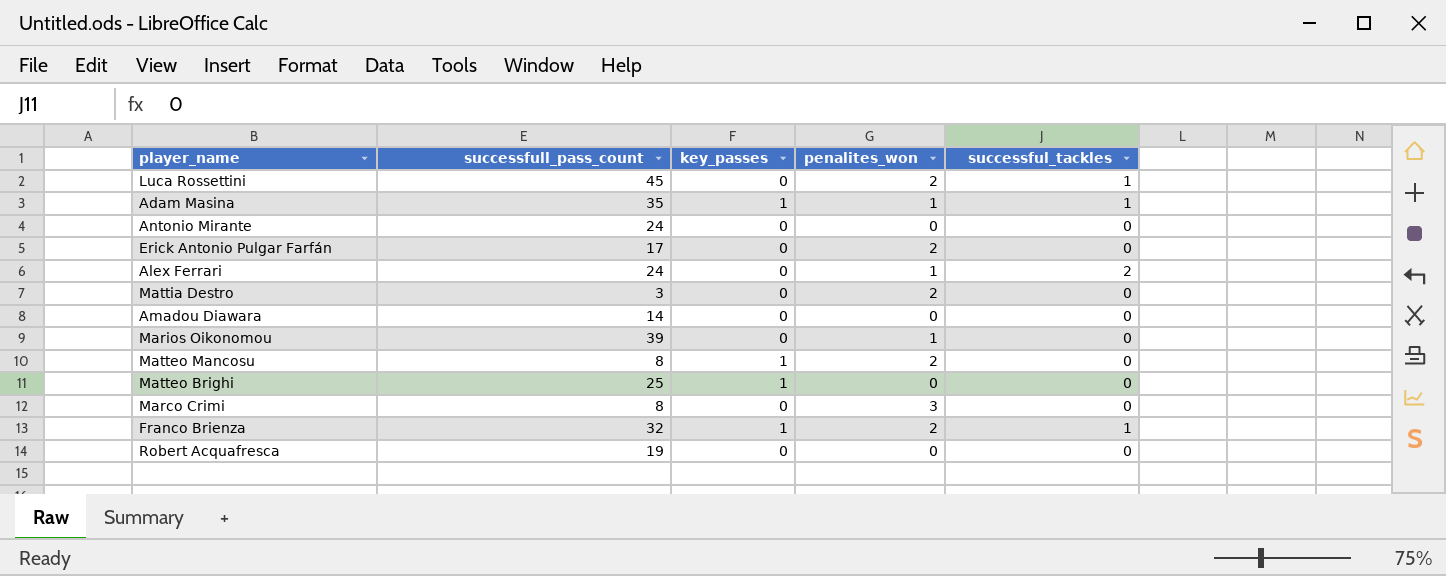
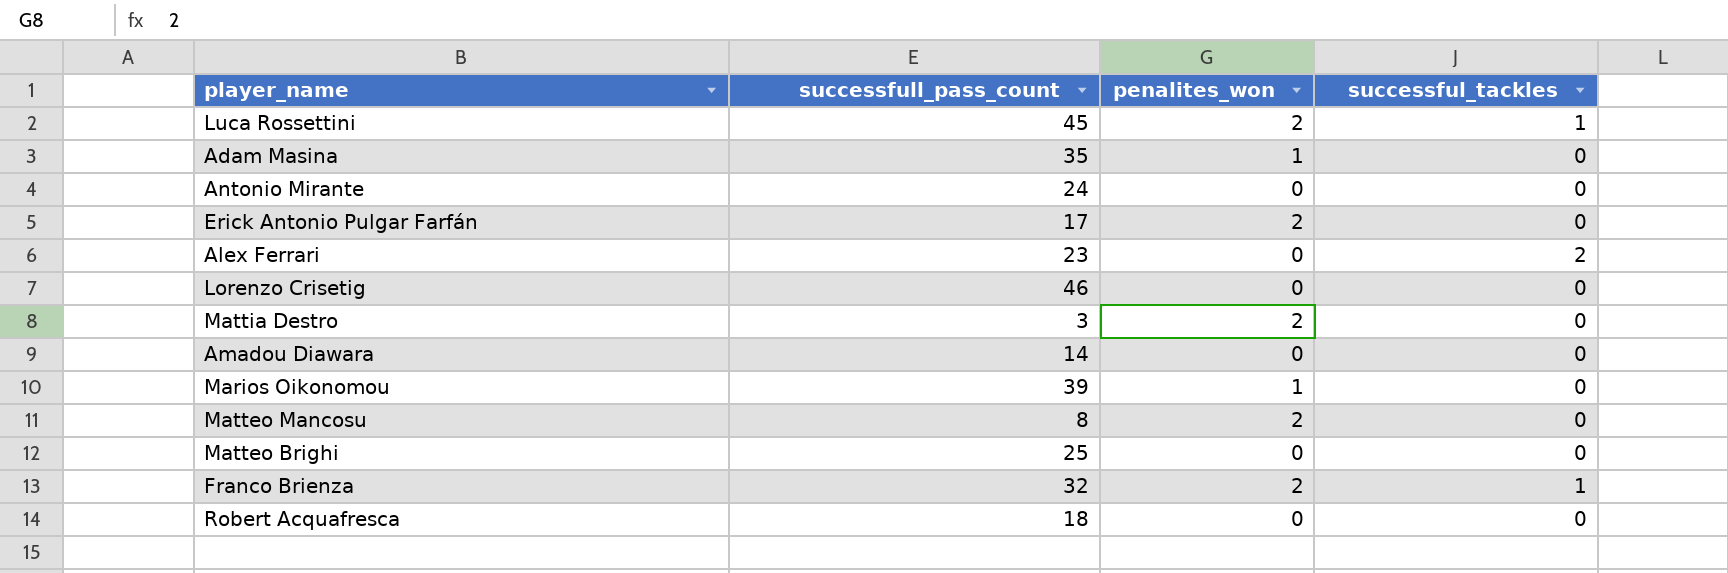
column key_passes | position: 3 -> none
row Marco Crimi: 8 | 0 | 3 | 0 -> none
Adam Masina | successful_tackles: 1 -> 0
Alex Ferrari | successfull_pass_count: 24 -> 23
Alex Ferrari | penalites_won: 1 -> 0
row Lorenzo Crisetig: none -> 46 | 0 | 0
Robert Acquafresca | successfull_pass_count: 19 -> 18

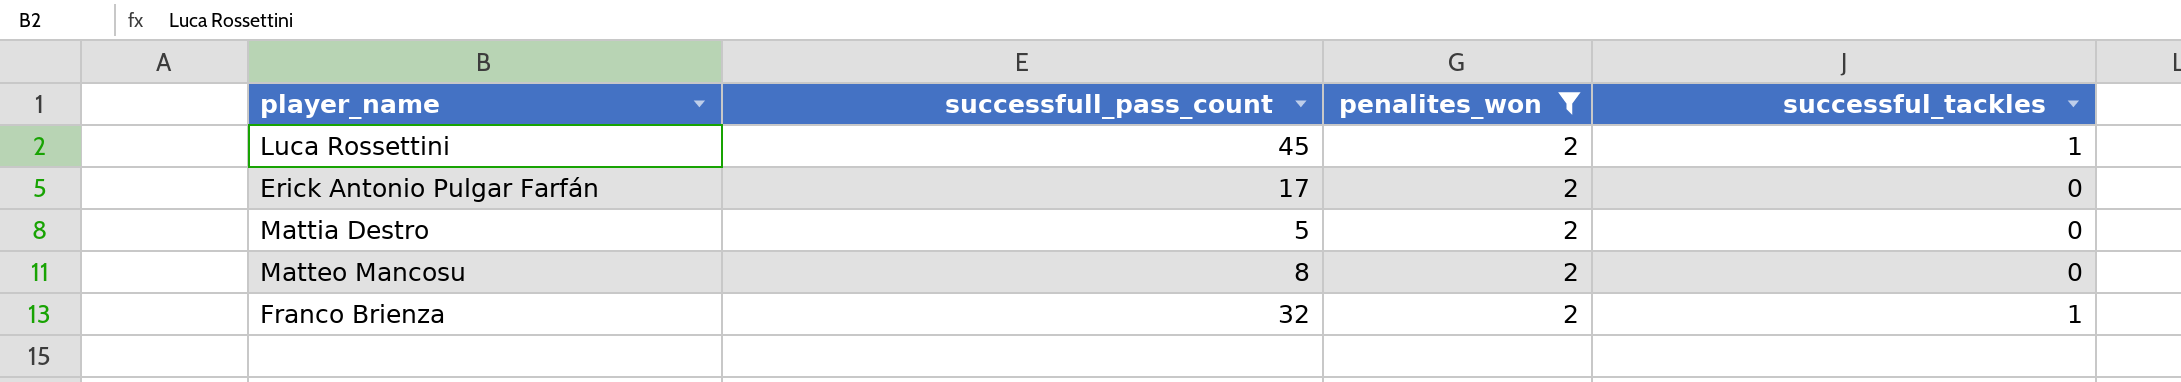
filter: none -> penalites_won = 2
Mattia Destro | successfull_pass_count: 3 -> 5

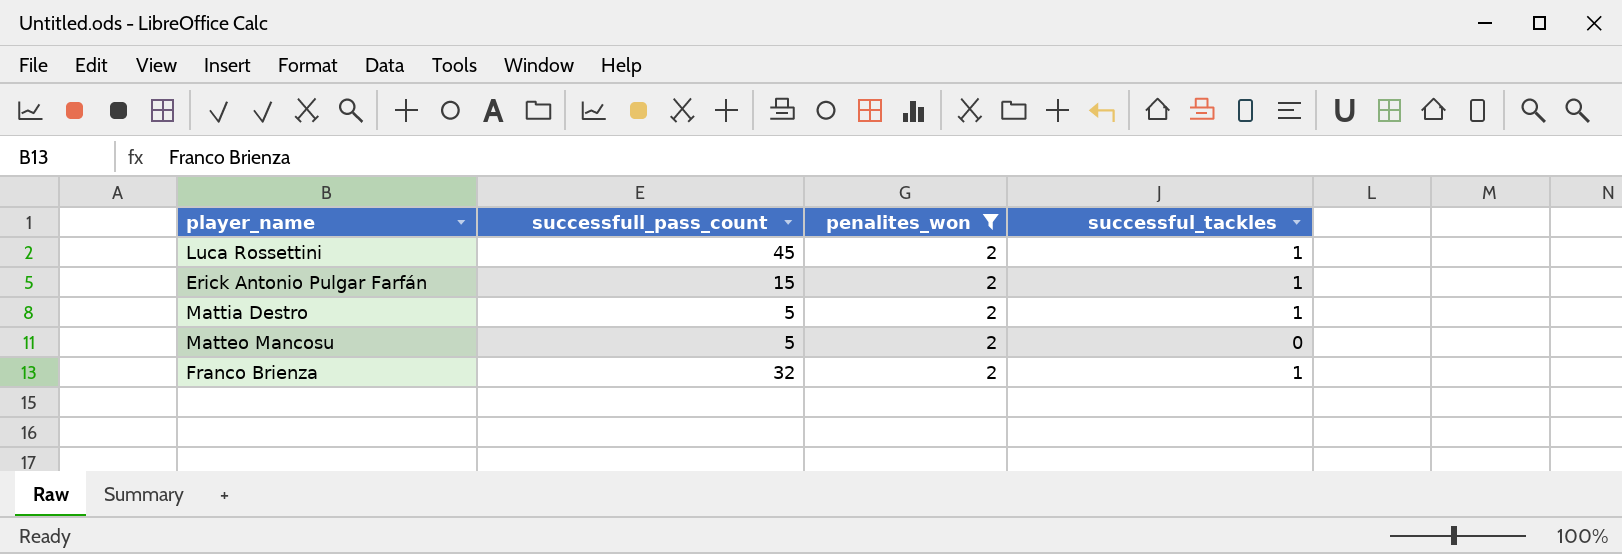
Erick Antonio Pulgar Farfán | successfull_pass_count: 17 -> 15
Erick Antonio Pulgar Farfán | successful_tackles: 0 -> 1
Mattia Destro | successful_tackles: 0 -> 1
Matteo Mancosu | successfull_pass_count: 8 -> 5

